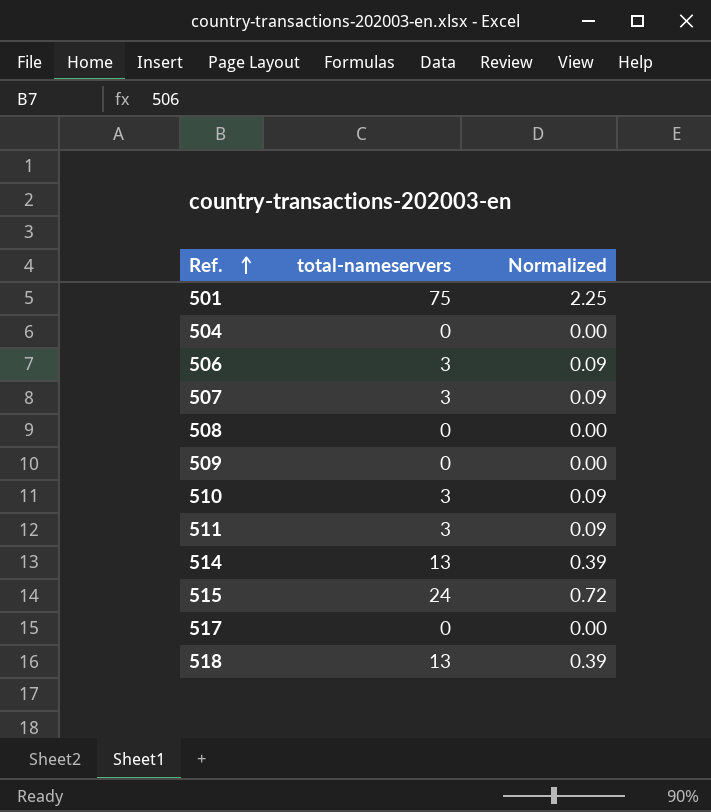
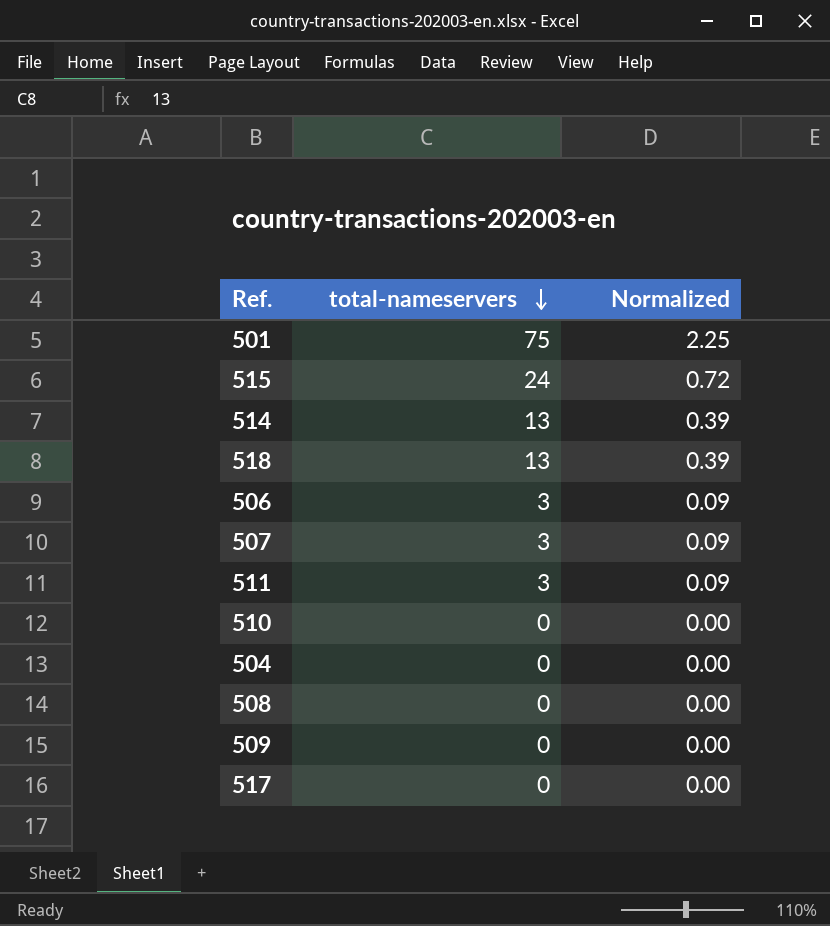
row order: Ref. ascending -> total-nameservers descending
510 | total-nameservers: 3 -> 0
510 | Normalized: 0.09 -> 0.00

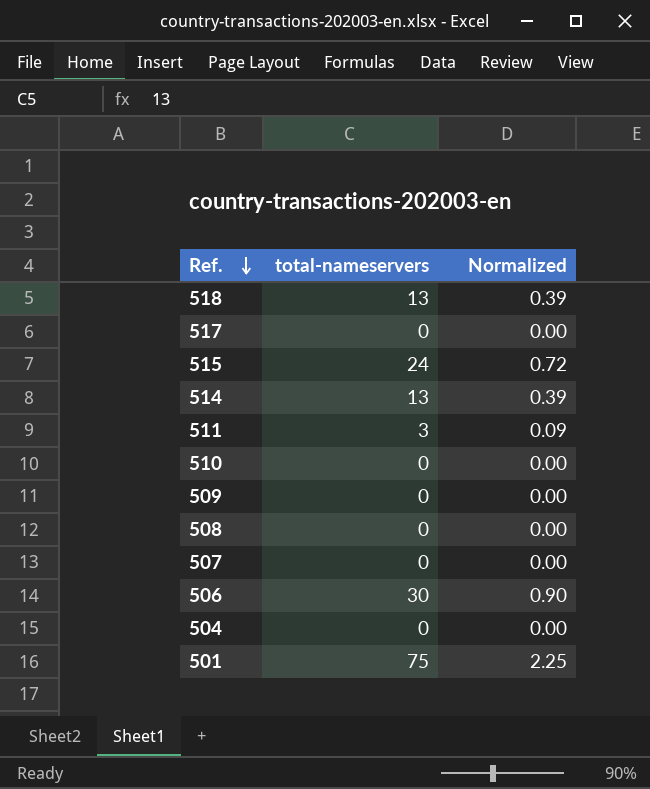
row order: total-nameservers descending -> Ref. descending
507 | total-nameservers: 3 -> 0
507 | Normalized: 0.09 -> 0.00
506 | total-nameservers: 3 -> 30
506 | Normalized: 0.09 -> 0.90

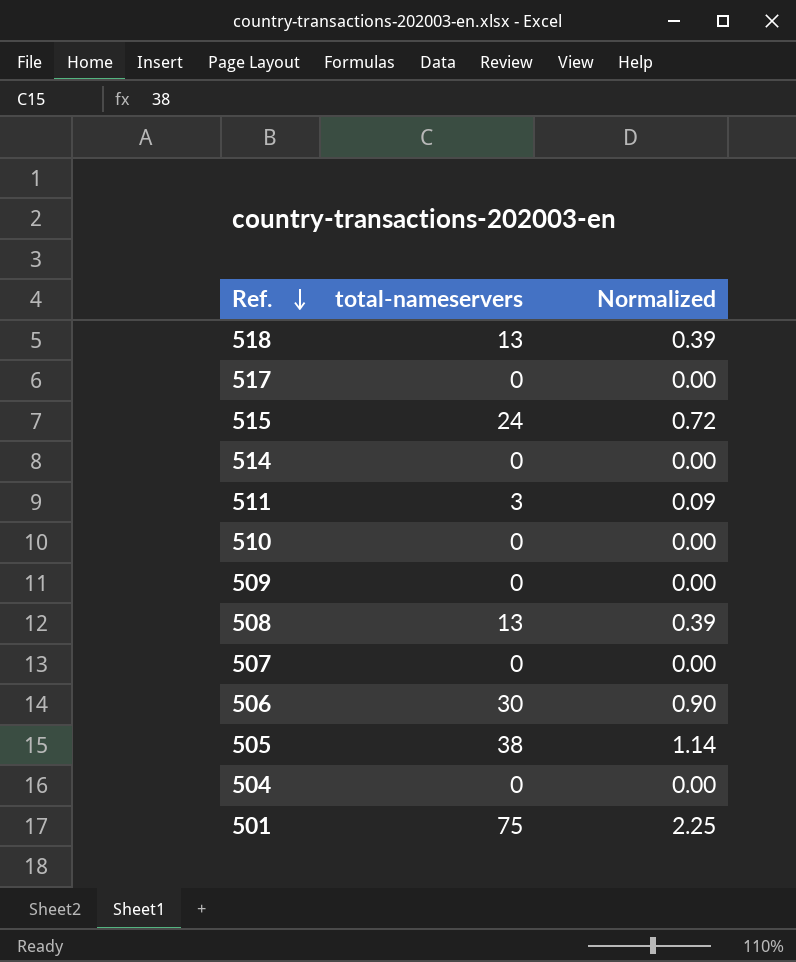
514 | total-nameservers: 13 -> 0
514 | Normalized: 0.39 -> 0.00
508 | total-nameservers: 0 -> 13
508 | Normalized: 0.00 -> 0.39
row 505: none -> 38 | 1.14

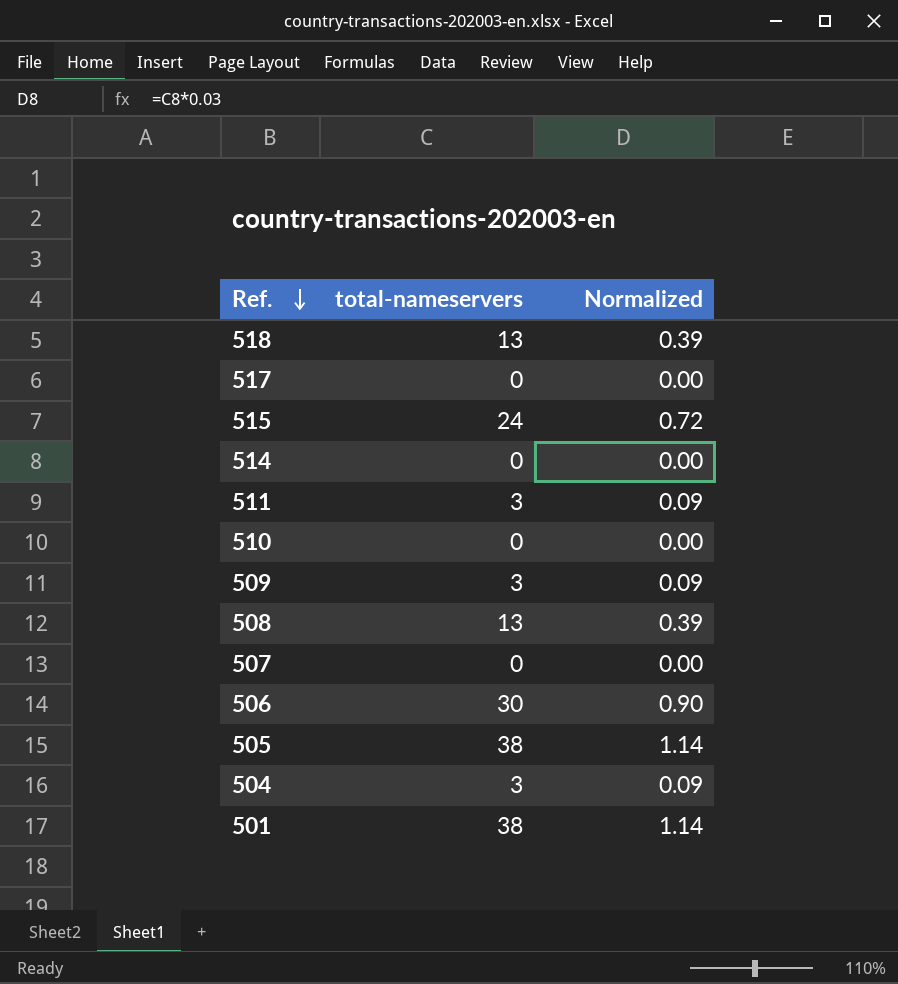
509 | total-nameservers: 0 -> 3
509 | Normalized: 0.00 -> 0.09
504 | total-nameservers: 0 -> 3
504 | Normalized: 0.00 -> 0.09
501 | total-nameservers: 75 -> 38
501 | Normalized: 2.25 -> 1.14

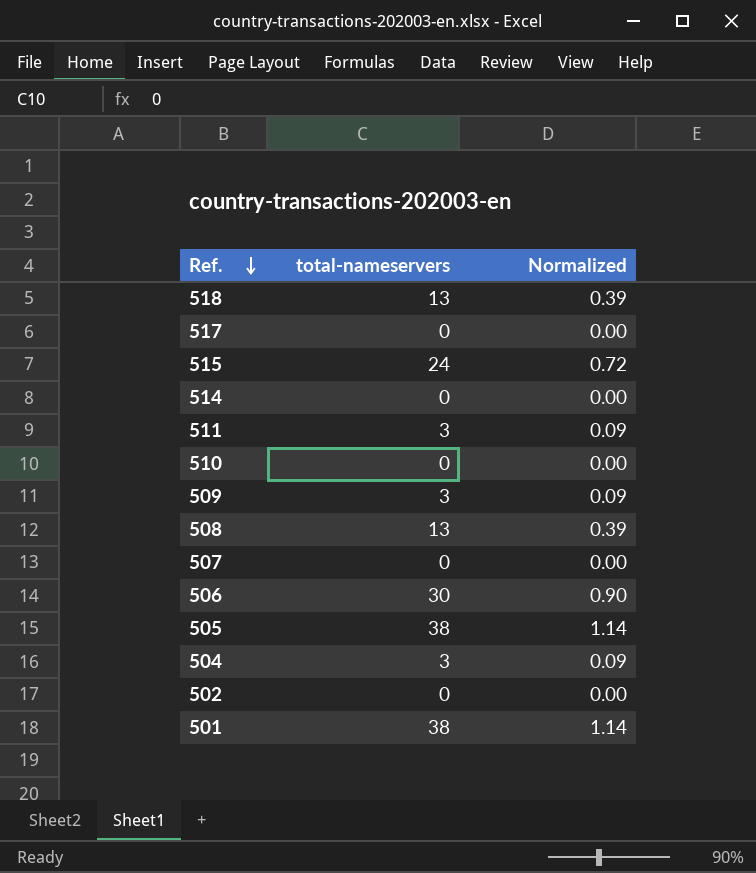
row 502: none -> 0 | 0.00

